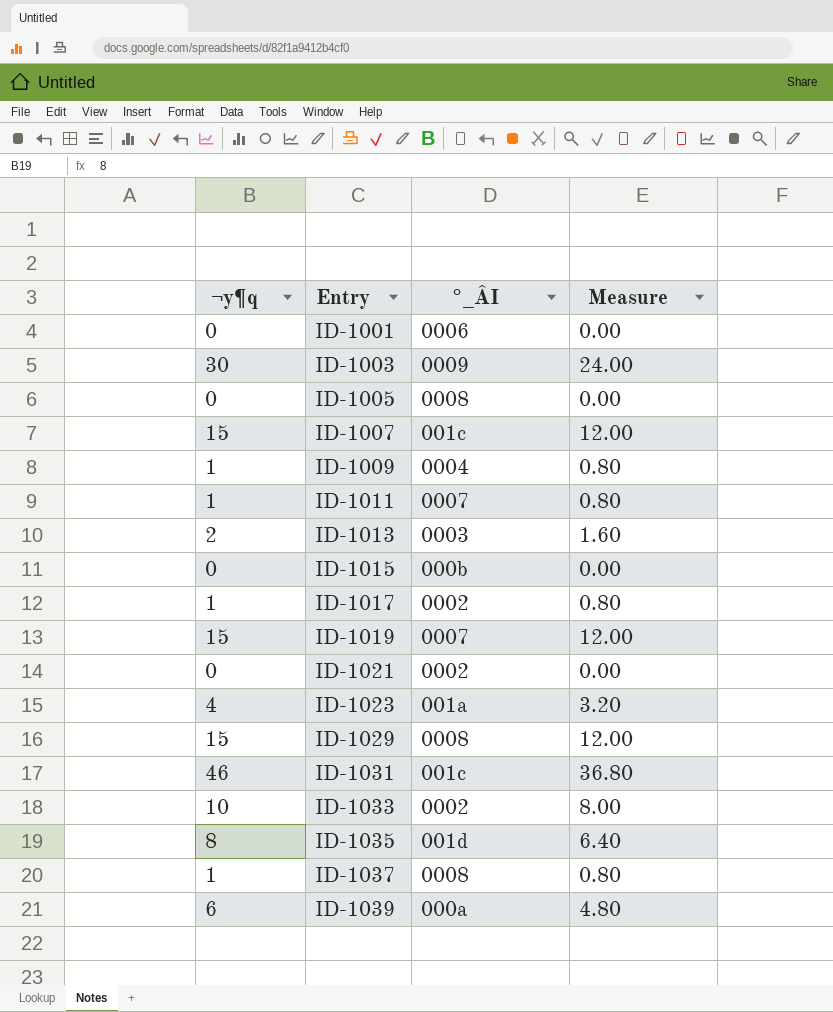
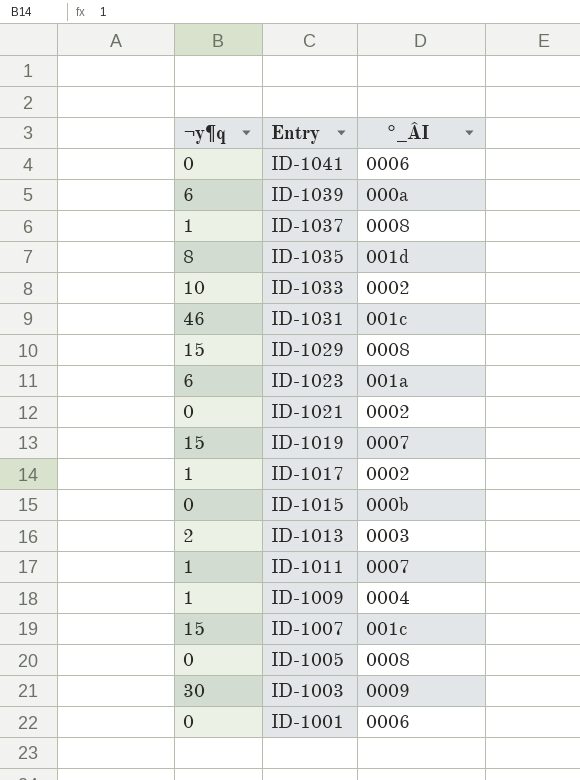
row order: Entry ascending -> Entry descending
column Measure | formula: [¬y¶q] * 0.8 -> none
row ID-1041: none -> 0 | 0006
ID-1023 | ¬y¶q: 4 -> 6

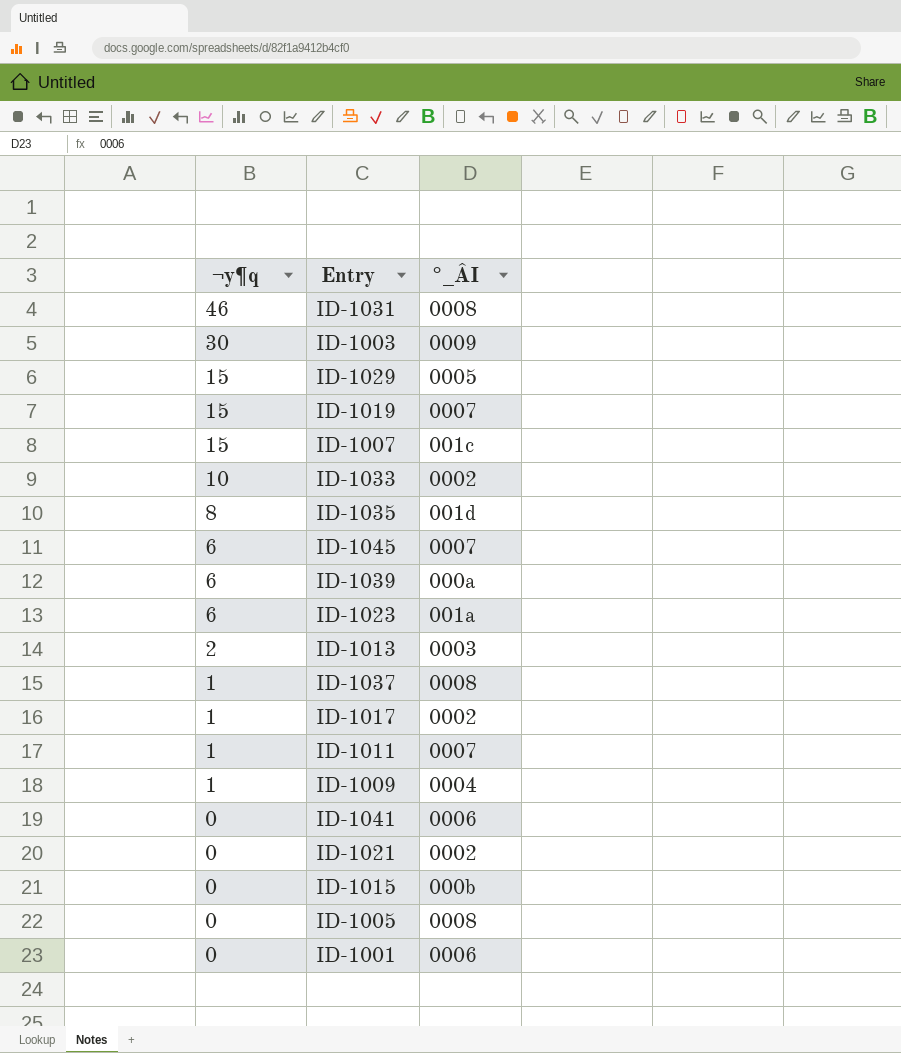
row order: Entry descending -> ¬y¶q descending
ID-1031 | °_ÂI: 001c -> 0008
ID-1029 | °_ÂI: 0008 -> 0005
row ID-1045: none -> 6 | 0007

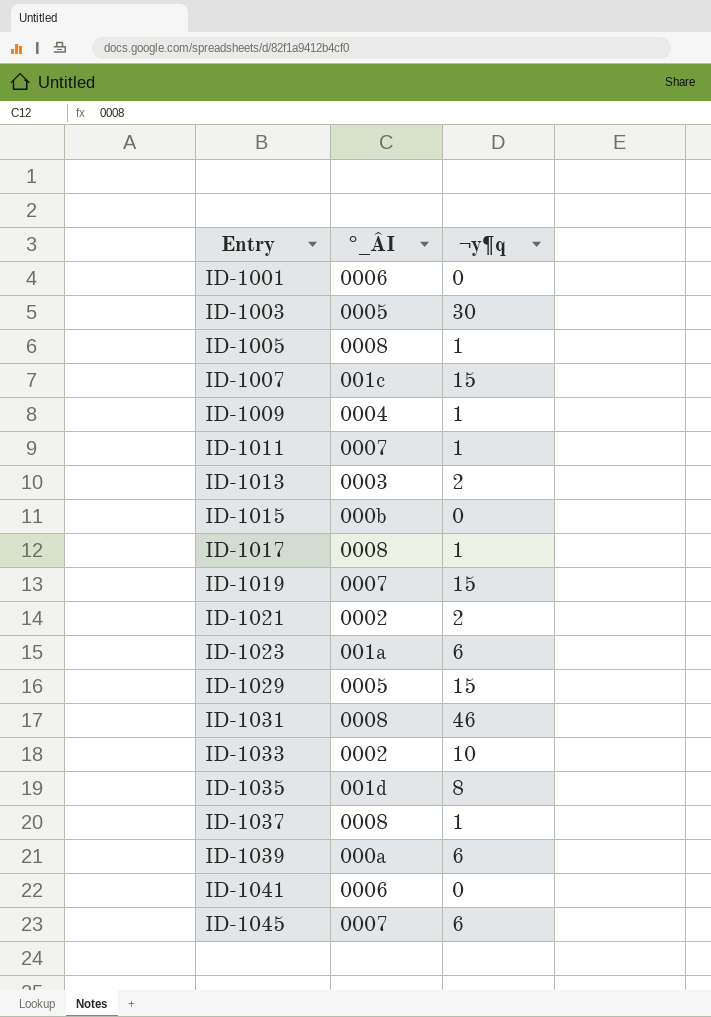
row order: ¬y¶q descending -> Entry ascending
column ¬y¶q | position: 1 -> 3
ID-1003 | °_ÂI: 0009 -> 0005
ID-1005 | ¬y¶q: 0 -> 1
ID-1017 | °_ÂI: 0002 -> 0008
ID-1021 | ¬y¶q: 0 -> 2

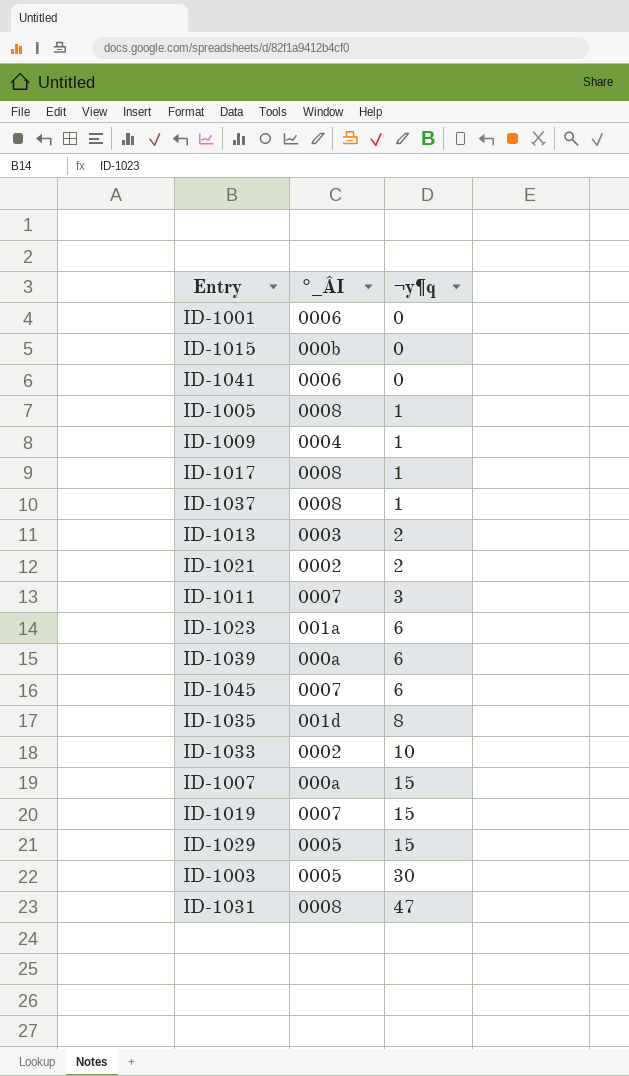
row order: Entry ascending -> ¬y¶q ascending
ID-1011 | ¬y¶q: 1 -> 3
ID-1007 | °_ÂI: 001c -> 000a
ID-1031 | ¬y¶q: 46 -> 47

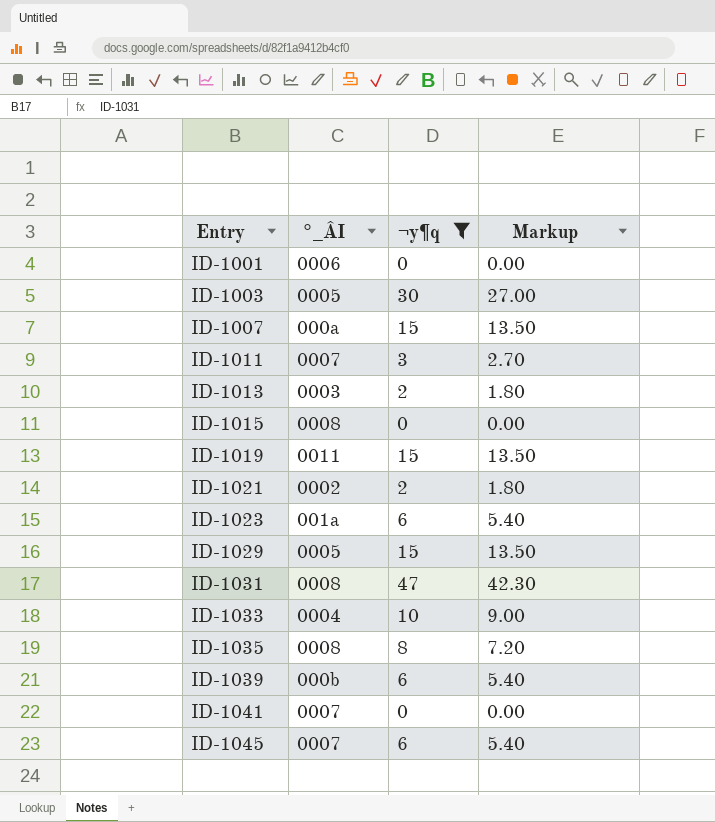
filter: none -> ¬y¶q != 1
row order: ¬y¶q ascending -> Entry ascending
column Markup | formula: none -> [¬y¶q] * 0.9
ID-1015 | °_ÂI: 000b -> 0008
ID-1019 | °_ÂI: 0007 -> 0011
ID-1033 | °_ÂI: 0002 -> 0004
ID-1035 | °_ÂI: 001d -> 0008
ID-1039 | °_ÂI: 000a -> 000b
ID-1041 | °_ÂI: 0006 -> 0007

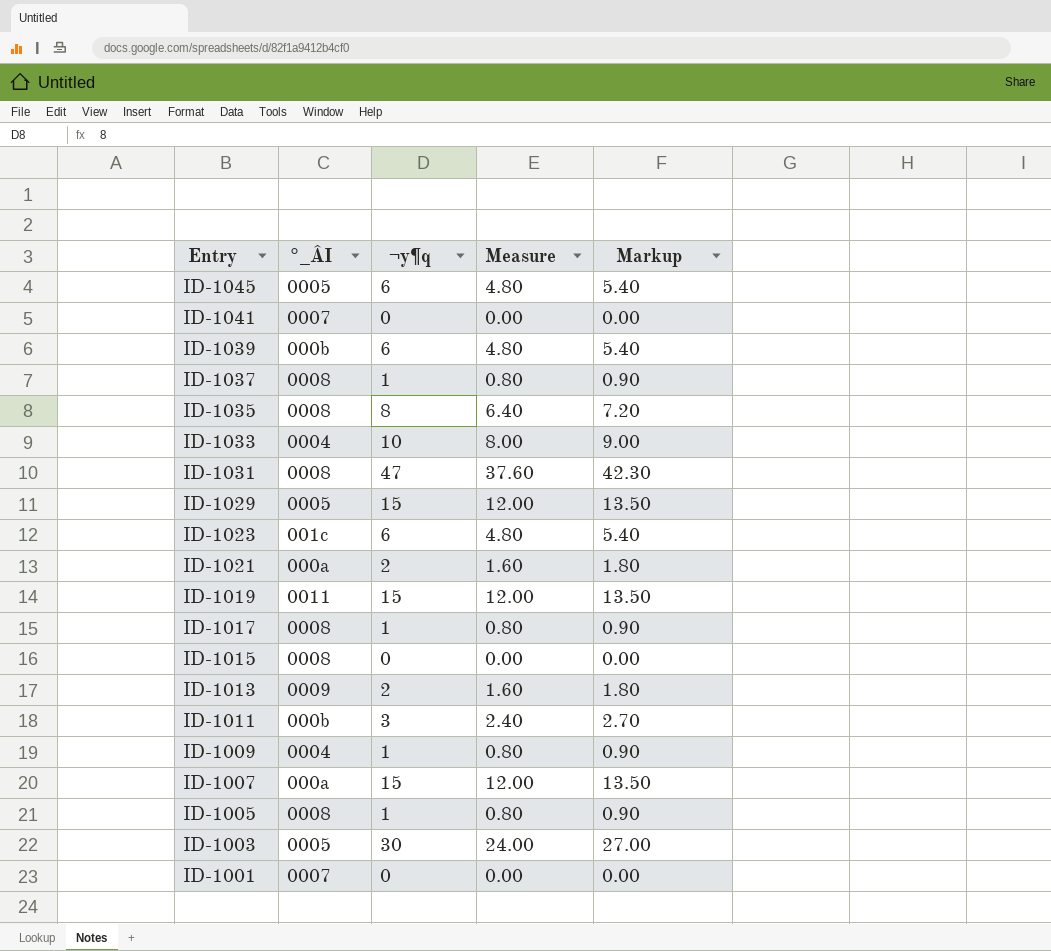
filter: ¬y¶q != 1 -> none
row order: Entry ascending -> Entry descending
column Measure | formula: none -> [¬y¶q] * 0.8
ID-1045 | °_ÂI: 0007 -> 0005
ID-1023 | °_ÂI: 001a -> 001c
ID-1021 | °_ÂI: 0002 -> 000a
ID-1013 | °_ÂI: 0003 -> 0009
ID-1011 | °_ÂI: 0007 -> 000b
ID-1001 | °_ÂI: 0006 -> 0007

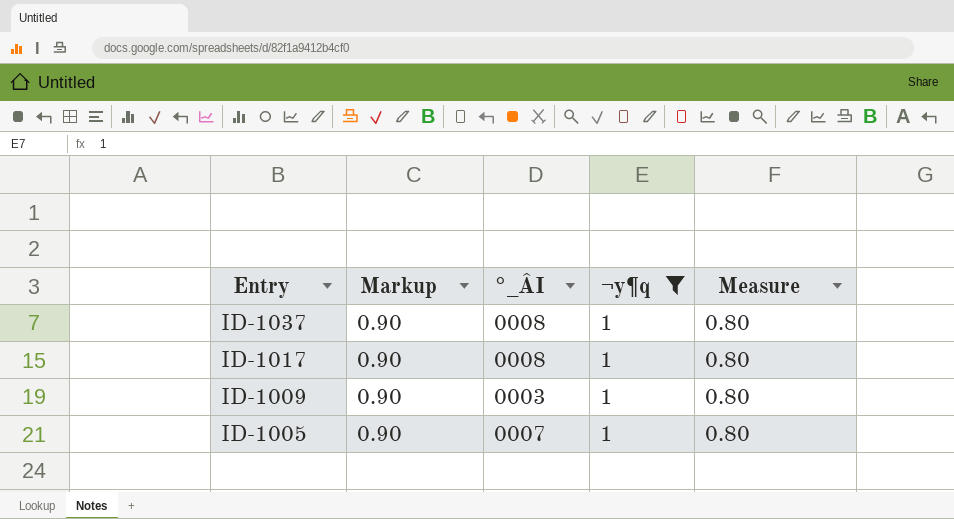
filter: none -> ¬y¶q = 1
column Markup | position: 5 -> 2
ID-1009 | °_ÂI: 0004 -> 0003
ID-1005 | °_ÂI: 0008 -> 0007

